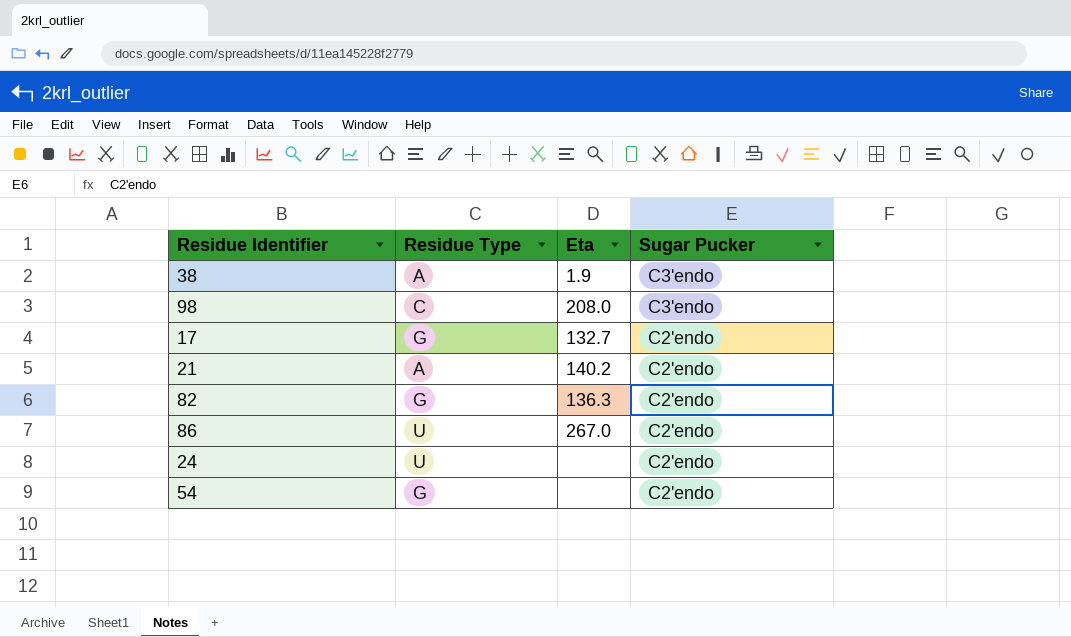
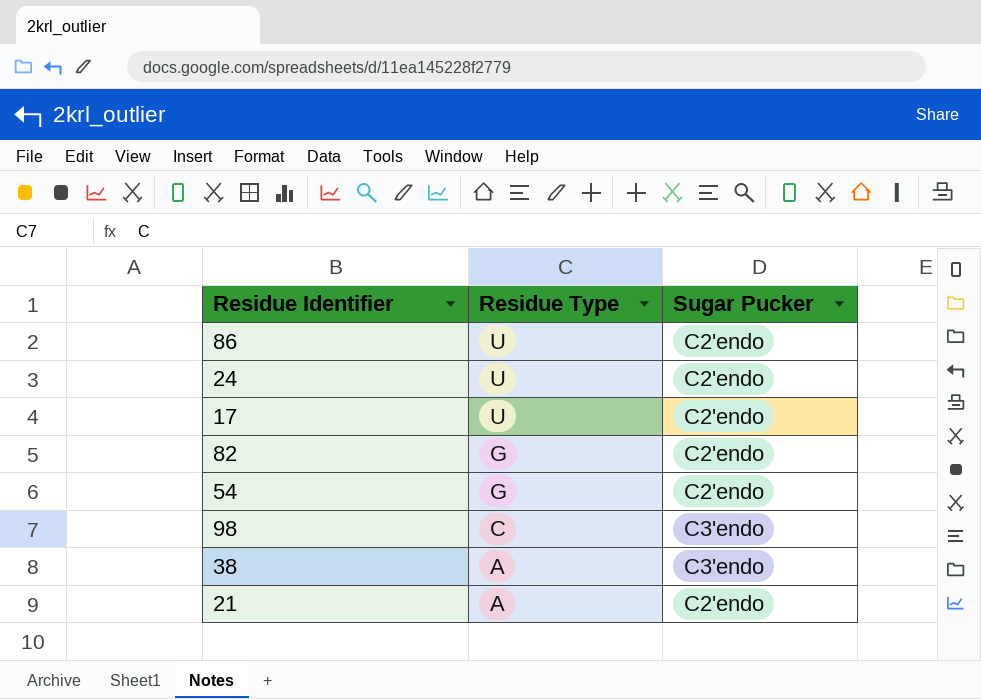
row order: Sugar Pucker descending -> Residue Type descending
column Eta | position: 3 -> none
17 | Residue Type: G -> U

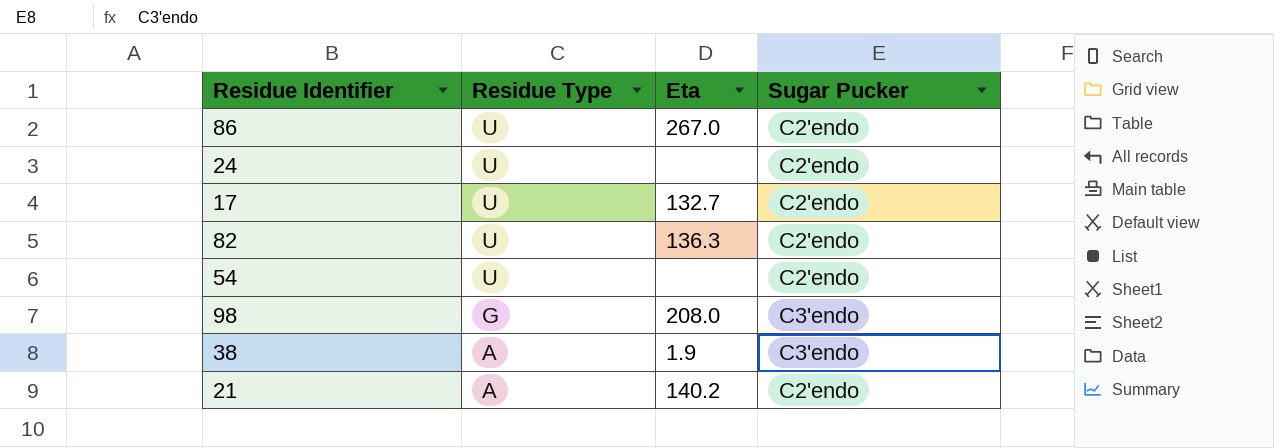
column Eta | position: none -> 3
82 | Residue Type: G -> U
54 | Residue Type: G -> U
98 | Residue Type: C -> G

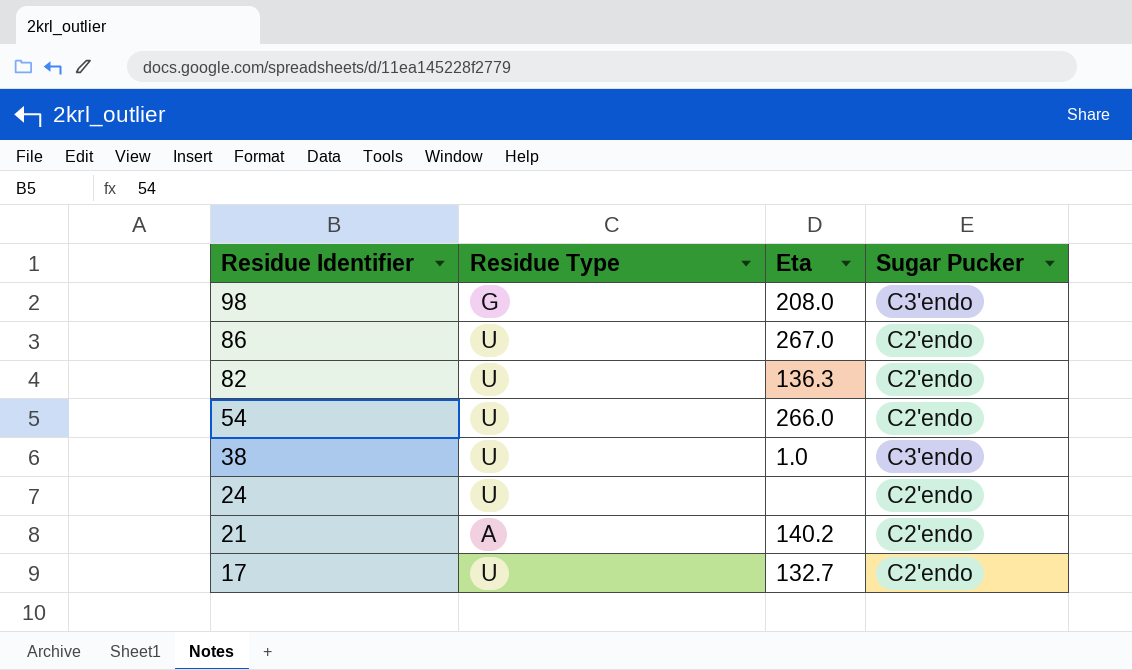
row order: Residue Type descending -> Residue Identifier descending
54 | Eta: none -> 266.0
38 | Residue Type: A -> U
38 | Eta: 1.9 -> 1.0

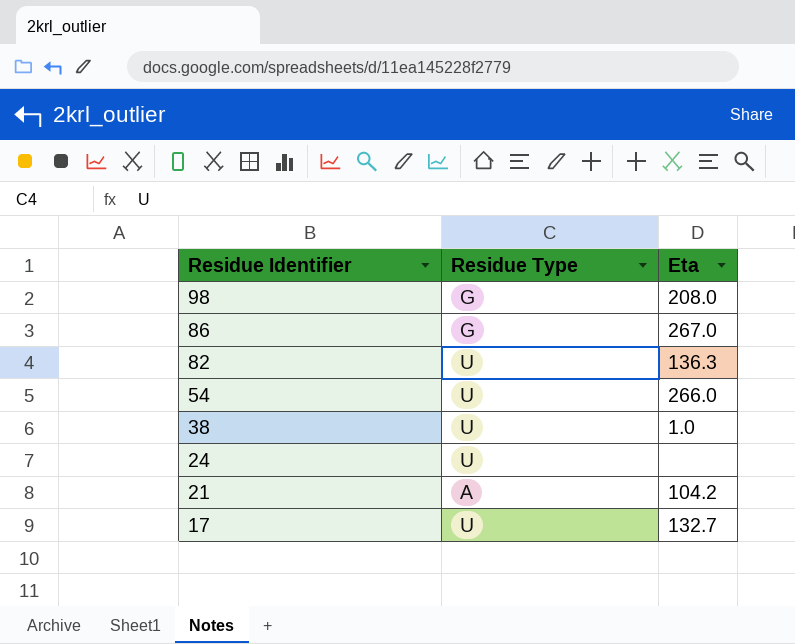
column Sugar Pucker | position: 4 -> none
86 | Residue Type: U -> G
21 | Eta: 140.2 -> 104.2

